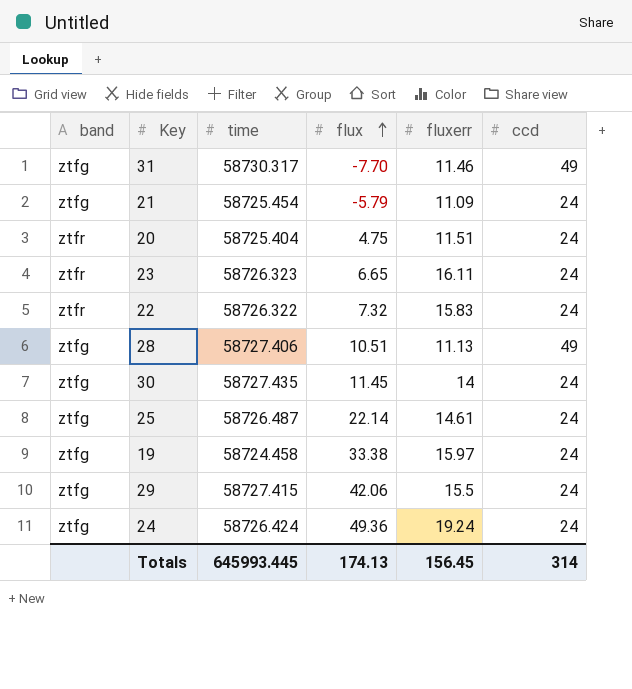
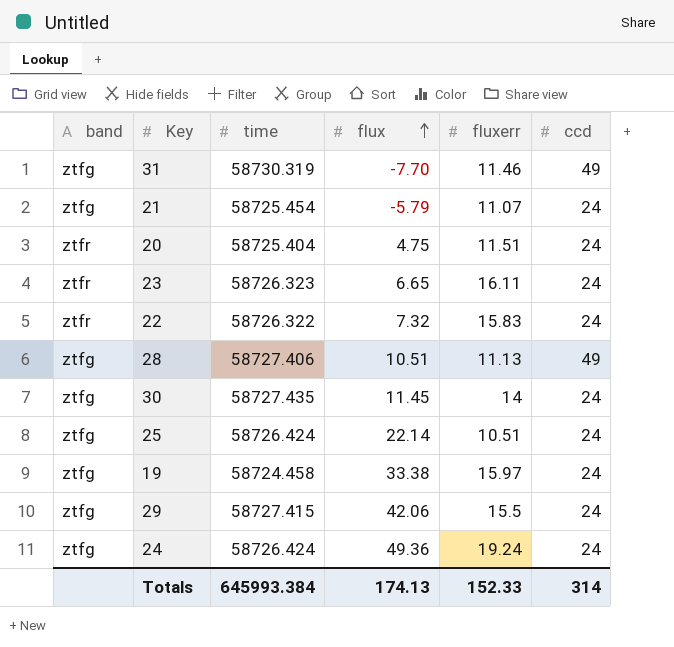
31 | time: 58730.317 -> 58730.319
21 | fluxerr: 11.09 -> 11.07
25 | time: 58726.487 -> 58726.424
25 | fluxerr: 14.61 -> 10.51
Totals | time: 645993.445 -> 645993.384
Totals | fluxerr: 156.45 -> 152.33

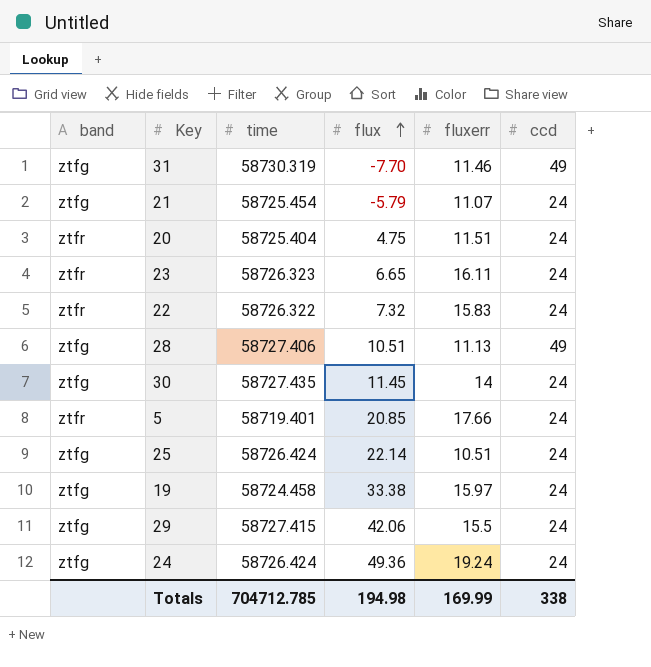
row 5: none -> ztfr | 58719.401 | 20.85 | 17.66 | 24
Totals | time: 645993.384 -> 704712.785
Totals | flux: 174.13 -> 194.98
Totals | fluxerr: 152.33 -> 169.99
Totals | ccd: 314 -> 338

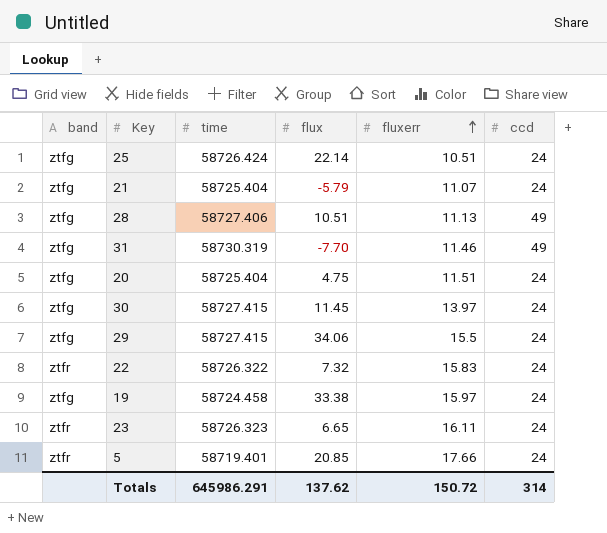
row order: flux ascending -> fluxerr ascending
row 24: ztfg | 58726.424 | 49.36 | 19.24 | 24 -> none
21 | time: 58725.454 -> 58725.404
20 | band: ztfr -> ztfg
30 | time: 58727.435 -> 58727.415
30 | fluxerr: 14 -> 13.97
29 | flux: 42.06 -> 34.06
Totals | time: 704712.785 -> 645986.291
Totals | flux: 194.98 -> 137.62
Totals | fluxerr: 169.99 -> 150.72
Totals | ccd: 338 -> 314

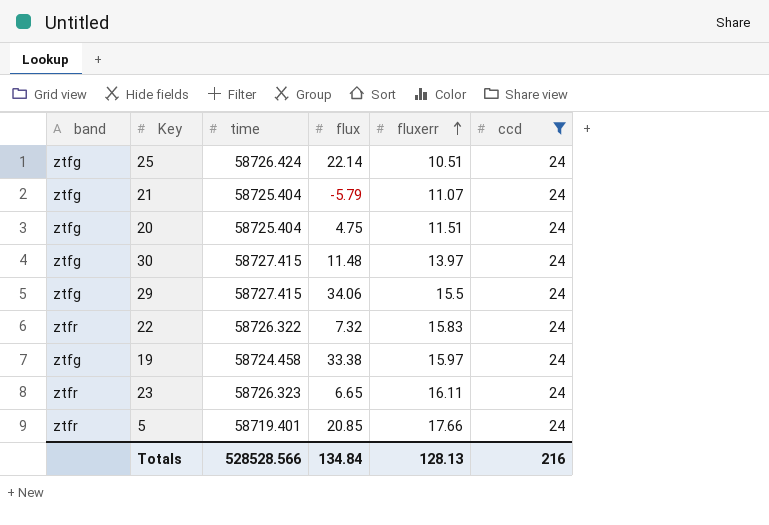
filter: none -> ccd = 24
30 | flux: 11.45 -> 11.48
Totals | time: 645986.291 -> 528528.566
Totals | flux: 137.62 -> 134.84
Totals | fluxerr: 150.72 -> 128.13
Totals | ccd: 314 -> 216

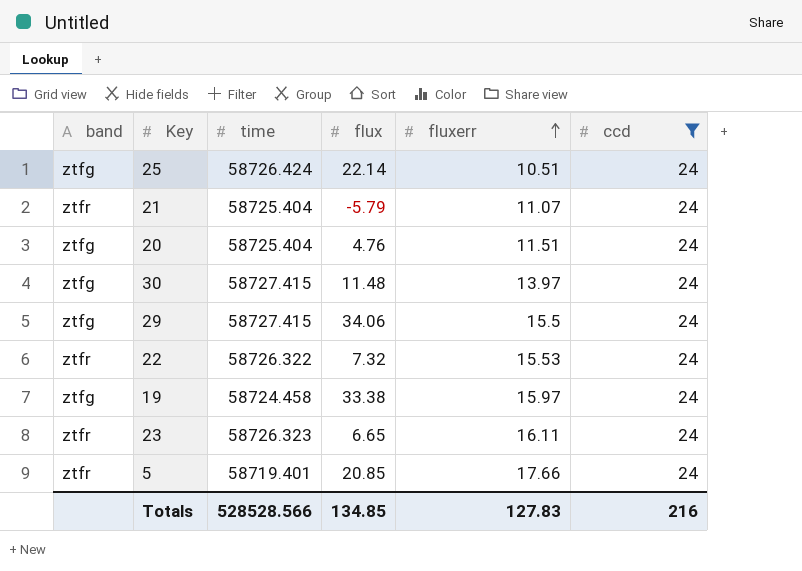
21 | band: ztfg -> ztfr
20 | flux: 4.75 -> 4.76
22 | fluxerr: 15.83 -> 15.53
Totals | flux: 134.84 -> 134.85
Totals | fluxerr: 128.13 -> 127.83

